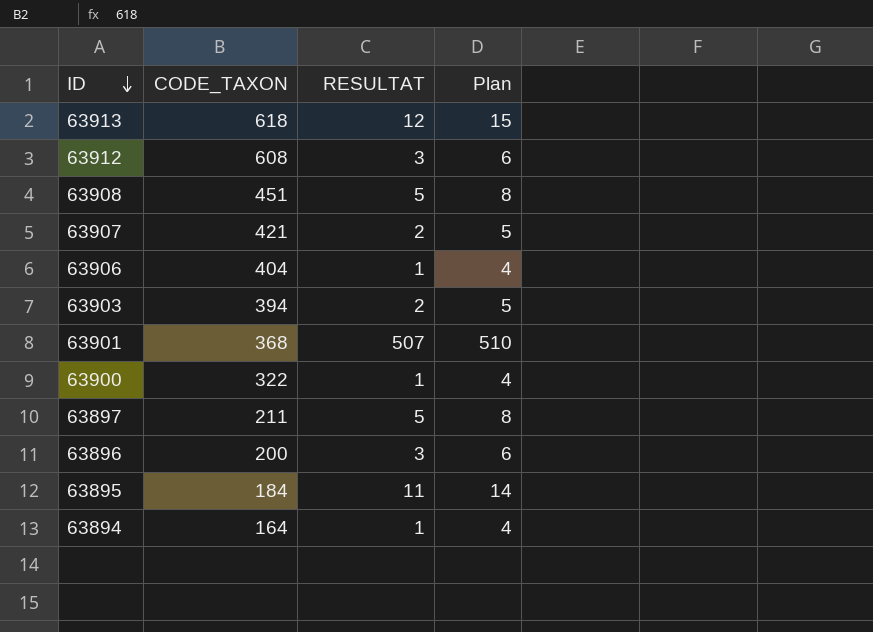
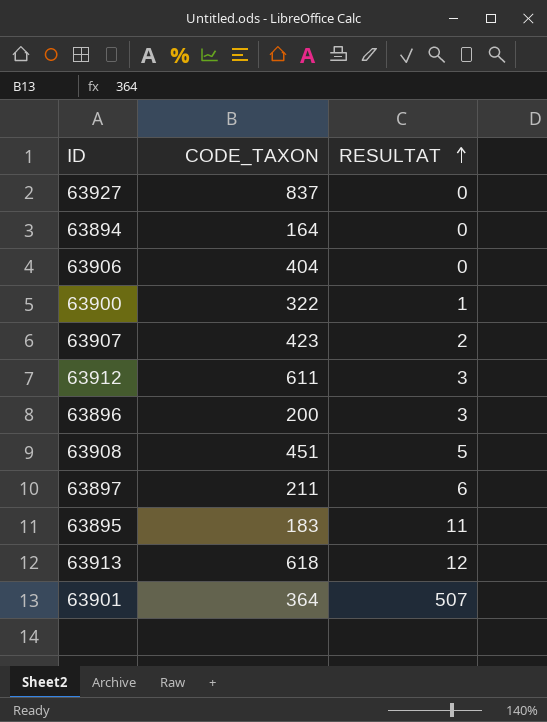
row order: ID descending -> RESULTAT ascending
column Plan | formula: [RESULTAT] + 3 -> none
row 63903: 394 | 2 | 5 -> none
row 63927: none -> 837 | 0
63894 | RESULTAT: 1 -> 0
63906 | RESULTAT: 1 -> 0
63907 | CODE_TAXON: 421 -> 423
63912 | CODE_TAXON: 608 -> 611
63897 | RESULTAT: 5 -> 6
63895 | CODE_TAXON: 184 -> 183
63901 | CODE_TAXON: 368 -> 364

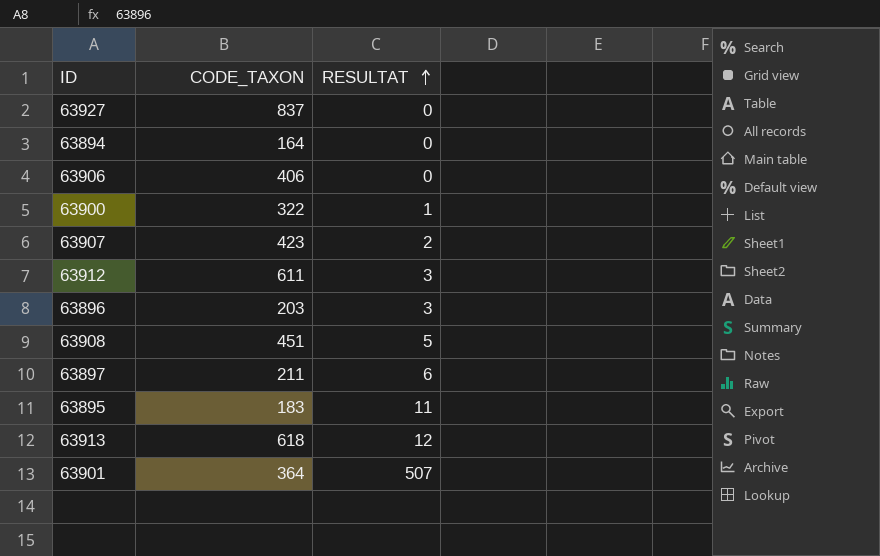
63906 | CODE_TAXON: 404 -> 406
63896 | CODE_TAXON: 200 -> 203

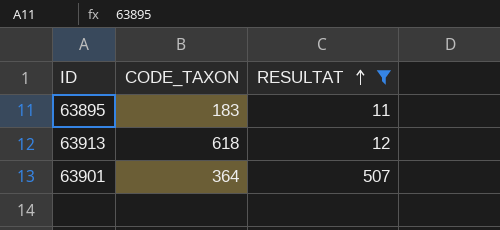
filter: none -> RESULTAT >= 11

